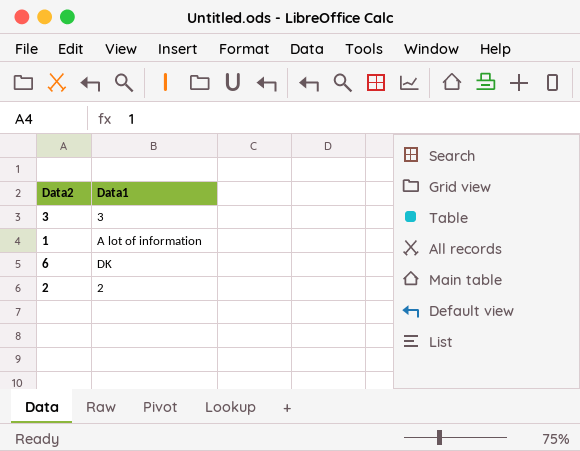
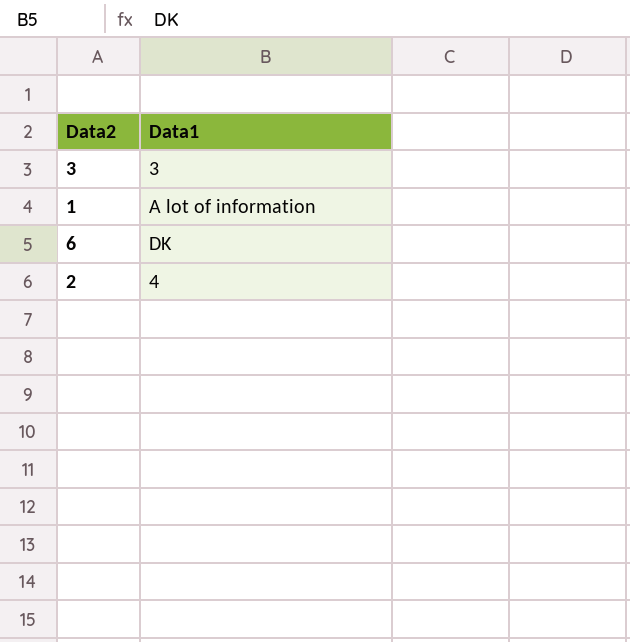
2 | Data1: 2 -> 4

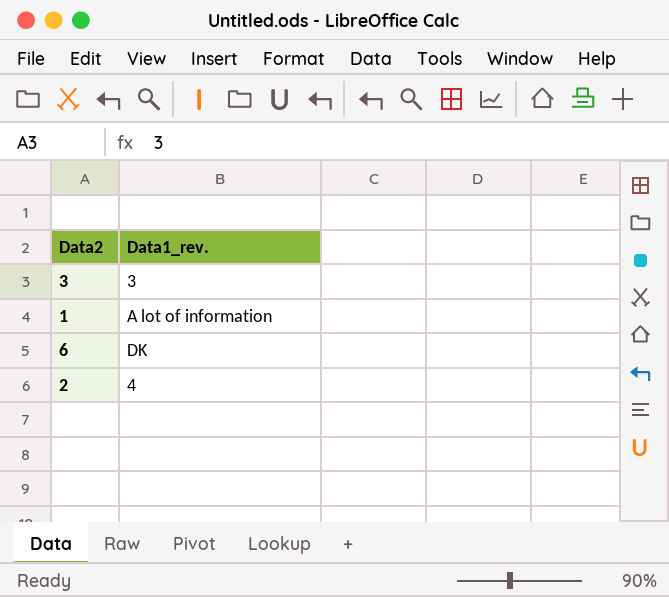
column name: Data1 -> Data1_rev.

